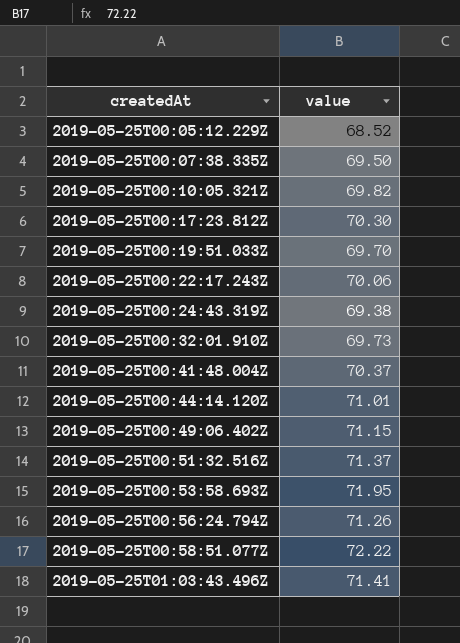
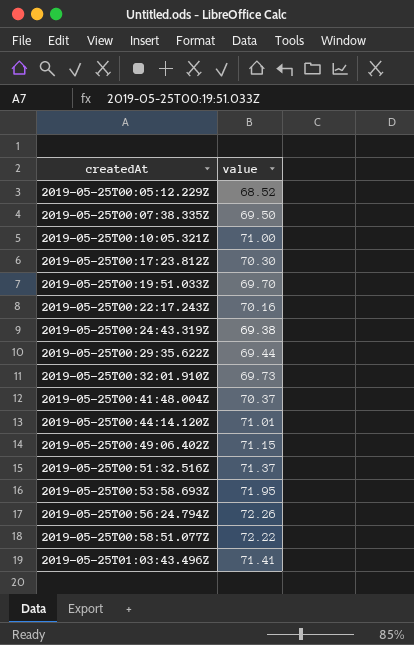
2019-05-25T00:10:05.321Z | value: 69.82 -> 71.00
2019-05-25T00:22:17.243Z | value: 70.06 -> 70.16
row 2019-05-25T00:29:35.622Z: none -> 69.44
2019-05-25T00:56:24.794Z | value: 71.26 -> 72.26

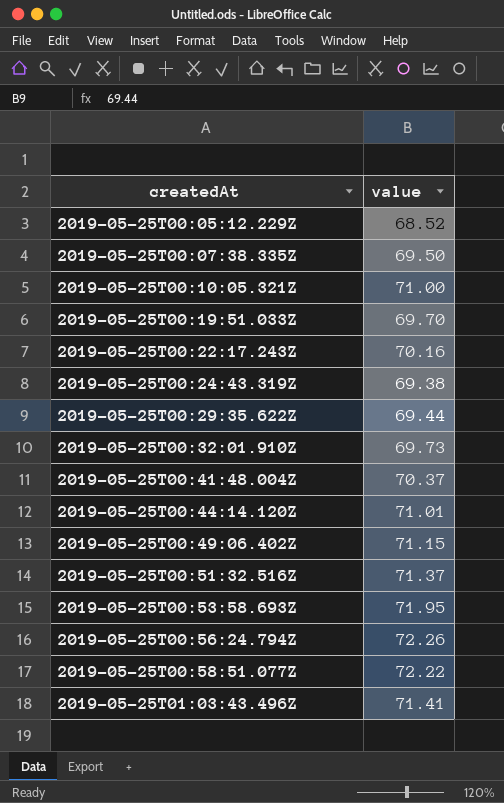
row 2019-05-25T00:17:23.812Z: 70.30 -> none

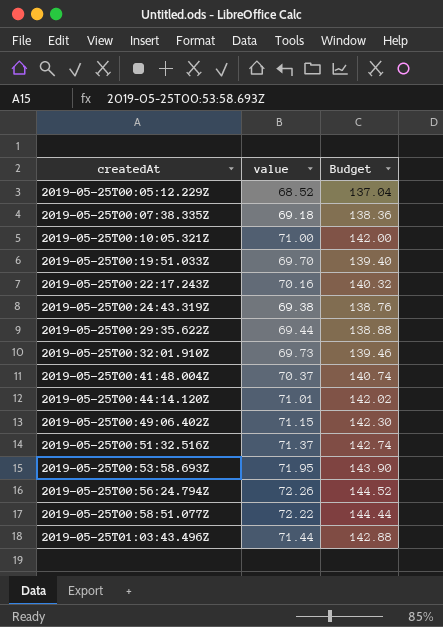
column Budget | formula: none -> [value] * 2
2019-05-25T00:07:38.335Z | value: 69.50 -> 69.18
2019-05-25T01:03:43.496Z | value: 71.41 -> 71.44

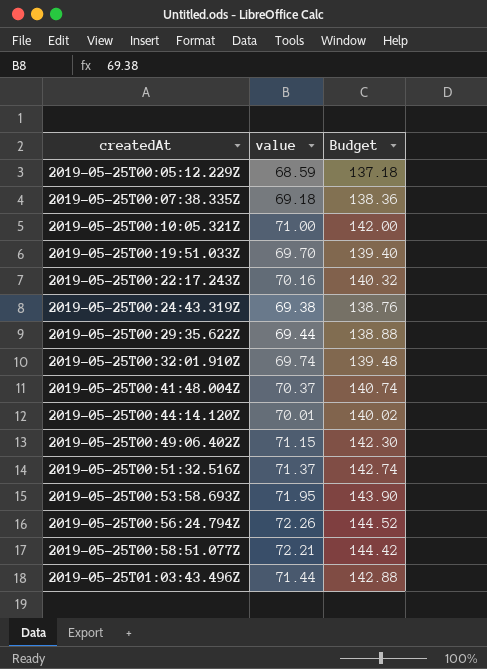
2019-05-25T00:05:12.229Z | value: 68.52 -> 68.59
2019-05-25T00:05:12.229Z | Budget: 137.04 -> 137.18
2019-05-25T00:32:01.910Z | value: 69.73 -> 69.74
2019-05-25T00:32:01.910Z | Budget: 139.46 -> 139.48
2019-05-25T00:44:14.120Z | value: 71.01 -> 70.01
2019-05-25T00:44:14.120Z | Budget: 142.02 -> 140.02
2019-05-25T00:58:51.077Z | value: 72.22 -> 72.21
2019-05-25T00:58:51.077Z | Budget: 144.44 -> 144.42

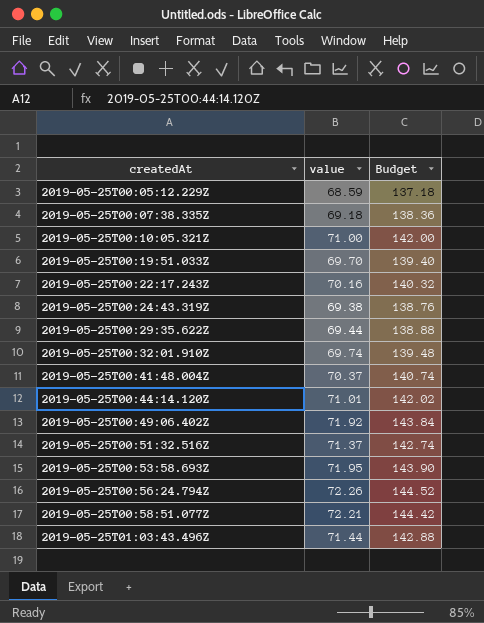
2019-05-25T00:44:14.120Z | value: 70.01 -> 71.01
2019-05-25T00:44:14.120Z | Budget: 140.02 -> 142.02
2019-05-25T00:49:06.402Z | value: 71.15 -> 71.92
2019-05-25T00:49:06.402Z | Budget: 142.30 -> 143.84

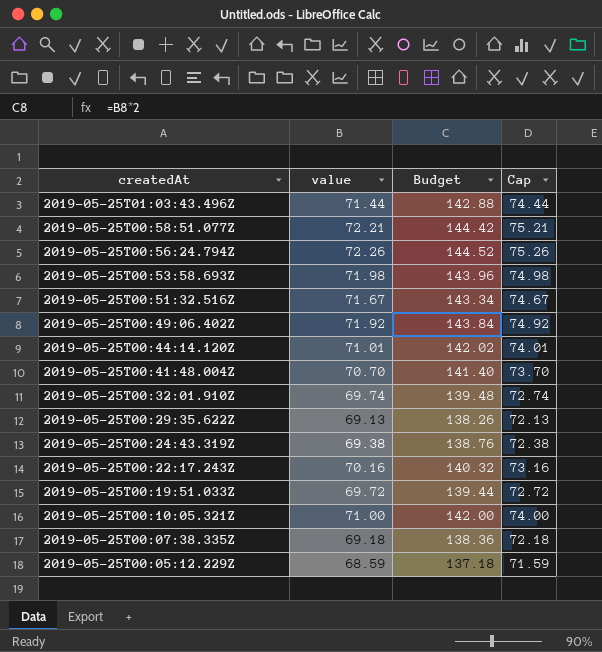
row order: createdAt ascending -> createdAt descending
column Cap | formula: none -> [value] + 3
2019-05-25T00:53:58.693Z | value: 71.95 -> 71.98
2019-05-25T00:53:58.693Z | Budget: 143.90 -> 143.96
2019-05-25T00:51:32.516Z | value: 71.37 -> 71.67
2019-05-25T00:51:32.516Z | Budget: 142.74 -> 143.34
2019-05-25T00:41:48.004Z | value: 70.37 -> 70.70
2019-05-25T00:41:48.004Z | Budget: 140.74 -> 141.40
2019-05-25T00:29:35.622Z | value: 69.44 -> 69.13
2019-05-25T00:29:35.622Z | Budget: 138.88 -> 138.26
2019-05-25T00:19:51.033Z | value: 69.70 -> 69.72
2019-05-25T00:19:51.033Z | Budget: 139.40 -> 139.44

